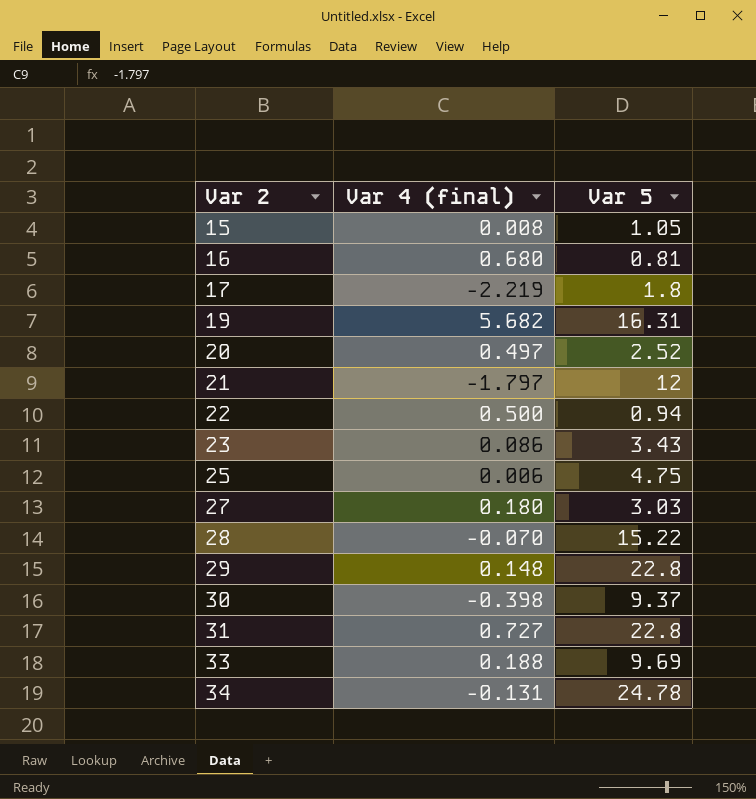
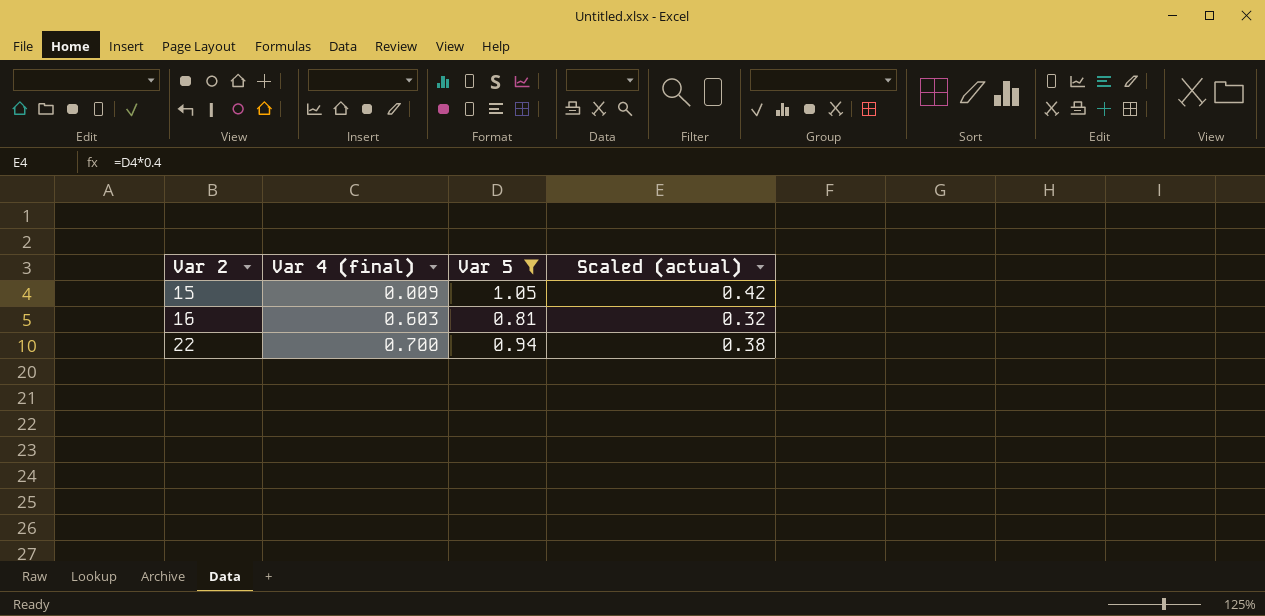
filter: none -> Var 5 <= 1.05
column Scaled (actual) | formula: none -> [Var 5] * 0.4
15 | Var 4 (final): 0.008 -> 0.009
16 | Var 4 (final): 0.680 -> 0.603
22 | Var 4 (final): 0.500 -> 0.700

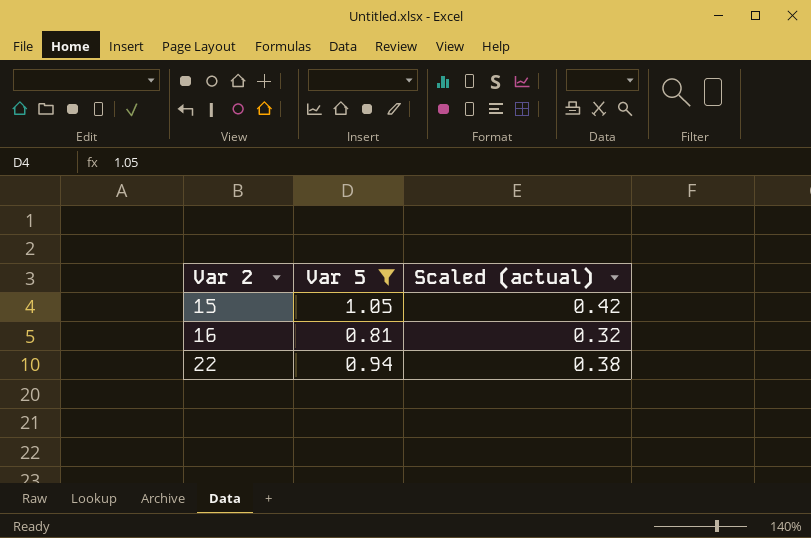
column Var 4 (final) | position: 2 -> none

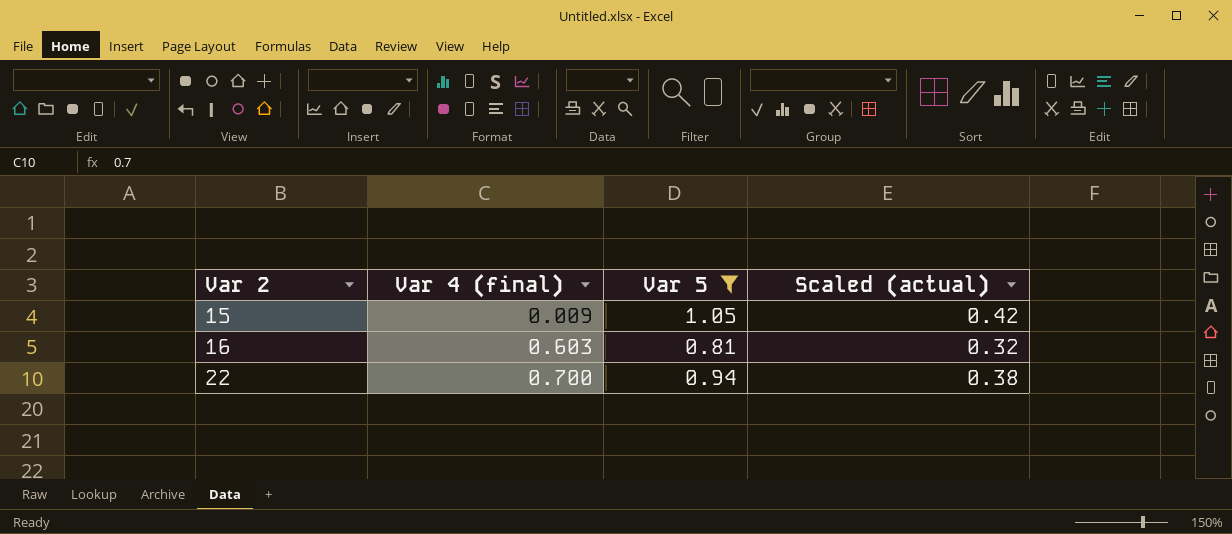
column Var 4 (final) | position: none -> 2

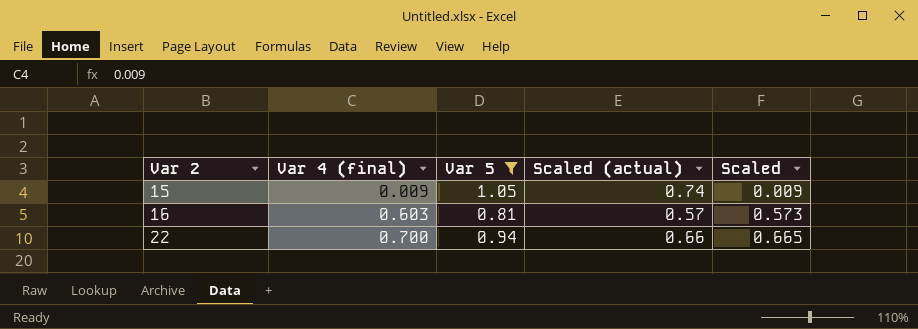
column Scaled (actual) | formula: [Var 5] * 0.4 -> [Var 5] * 0.7
column Scaled | formula: none -> [Var 4 (final)] * 0.95

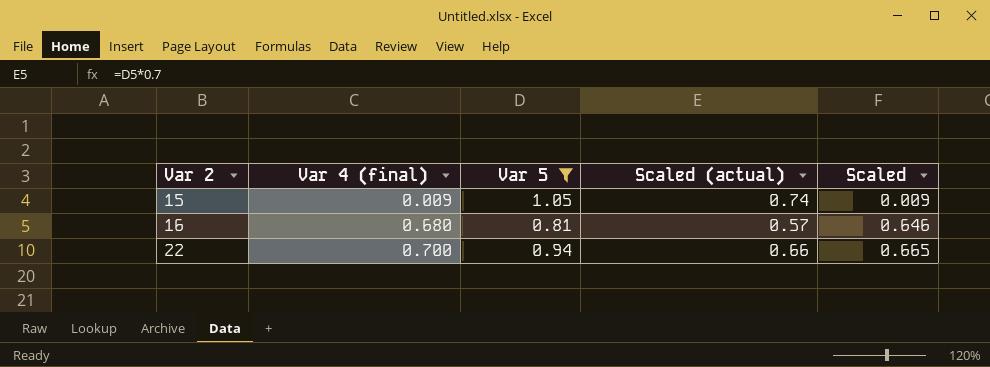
16 | Var 4 (final): 0.603 -> 0.680
16 | Scaled: 0.573 -> 0.646

